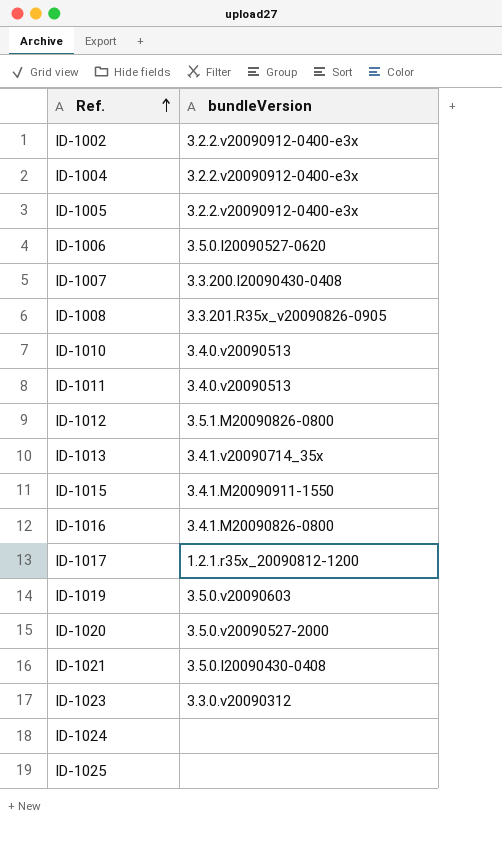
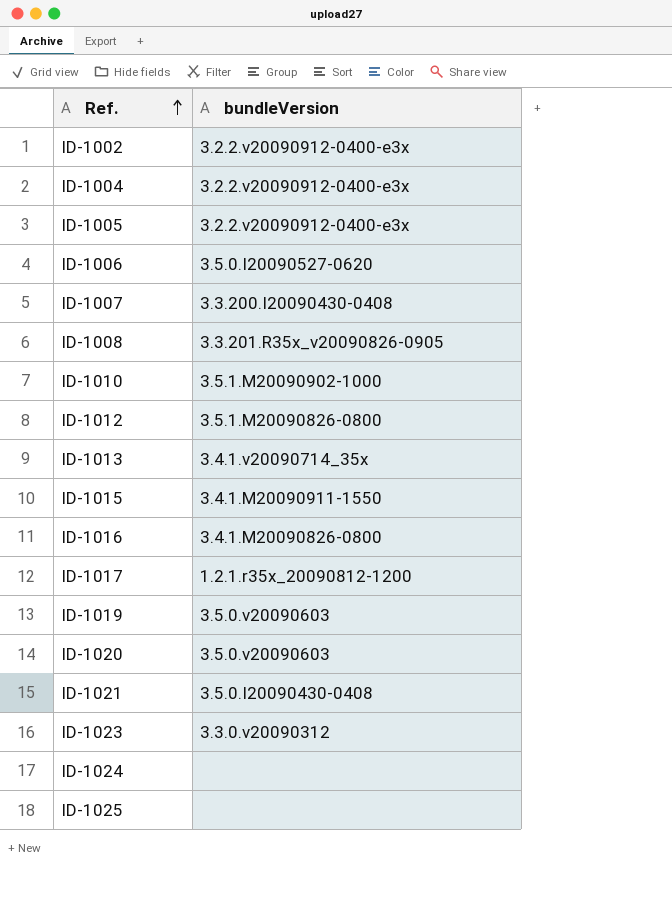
row ID-1011: 3.4.0.v20090513 -> none
ID-1010 | bundleVersion: 3.4.0.v20090513 -> 3.5.1.M20090902-1000
ID-1020 | bundleVersion: 3.5.0.v20090527-2000 -> 3.5.0.v20090603

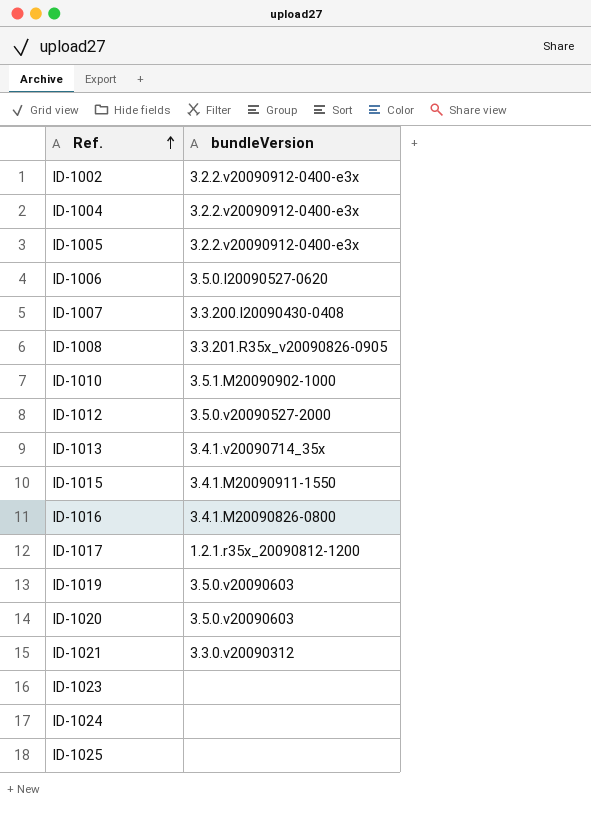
ID-1012 | bundleVersion: 3.5.1.M20090826-0800 -> 3.5.0.v20090527-2000
ID-1021 | bundleVersion: 3.5.0.I20090430-0408 -> 3.3.0.v20090312
ID-1023 | bundleVersion: 3.3.0.v20090312 -> none

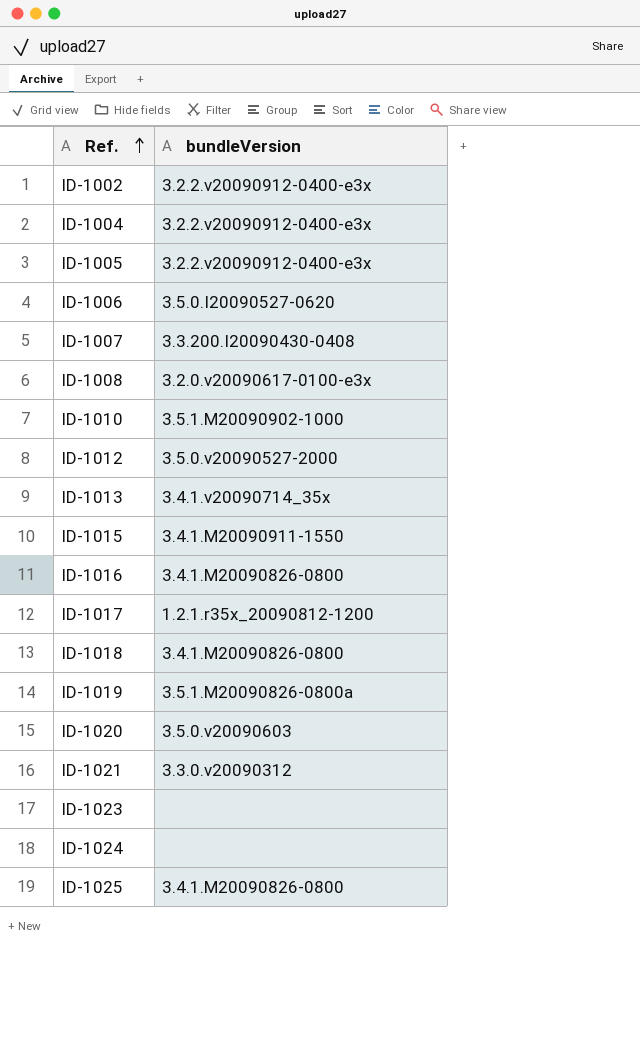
ID-1008 | bundleVersion: 3.3.201.R35x_v20090826-0905 -> 3.2.0.v20090617-0100-e3x
row ID-1018: none -> 3.4.1.M20090826-0800
ID-1019 | bundleVersion: 3.5.0.v20090603 -> 3.5.1.M20090826-0800a
ID-1025 | bundleVersion: none -> 3.4.1.M20090826-0800

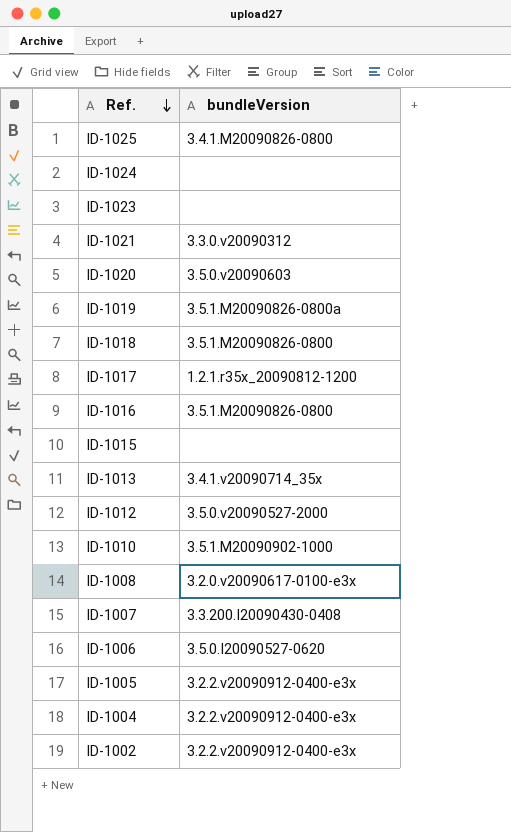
row order: Ref. ascending -> Ref. descending
ID-1018 | bundleVersion: 3.4.1.M20090826-0800 -> 3.5.1.M20090826-0800
ID-1016 | bundleVersion: 3.4.1.M20090826-0800 -> 3.5.1.M20090826-0800
ID-1015 | bundleVersion: 3.4.1.M20090911-1550 -> none

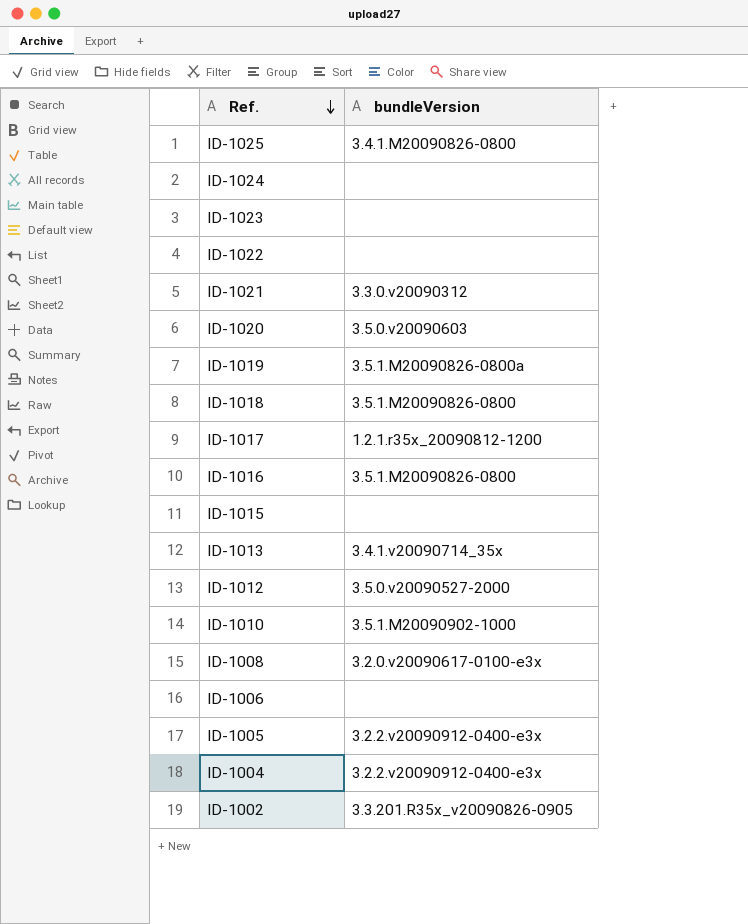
row ID-1007: 3.3.200.I20090430-0408 -> none
row ID-1022: none -> none
ID-1006 | bundleVersion: 3.5.0.I20090527-0620 -> none
ID-1002 | bundleVersion: 3.2.2.v20090912-0400-e3x -> 3.3.201.R35x_v20090826-0905

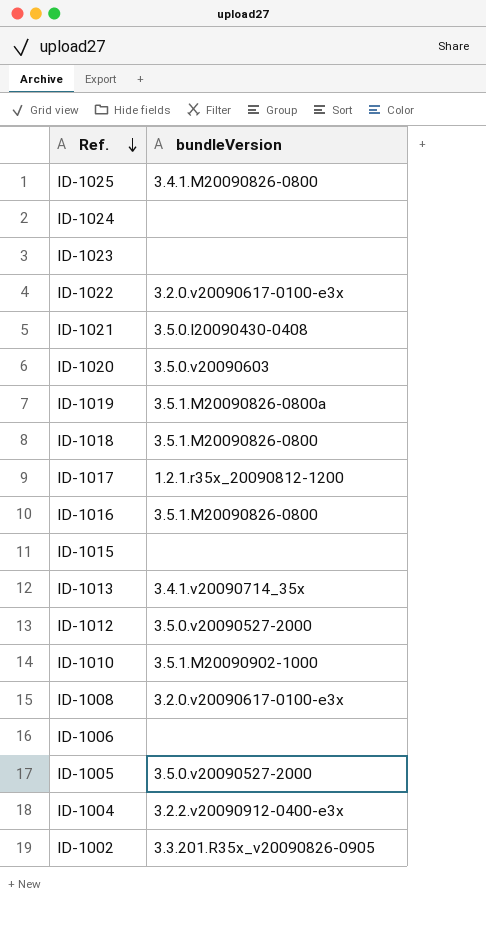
ID-1022 | bundleVersion: none -> 3.2.0.v20090617-0100-e3x
ID-1021 | bundleVersion: 3.3.0.v20090312 -> 3.5.0.I20090430-0408
ID-1005 | bundleVersion: 3.2.2.v20090912-0400-e3x -> 3.5.0.v20090527-2000

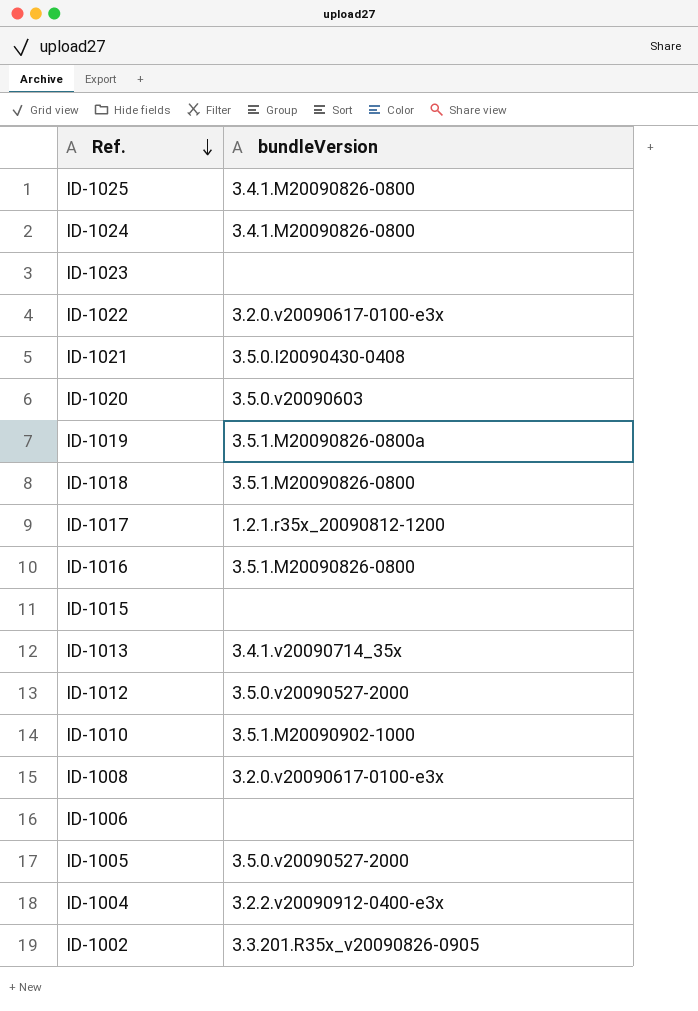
ID-1024 | bundleVersion: none -> 3.4.1.M20090826-0800

